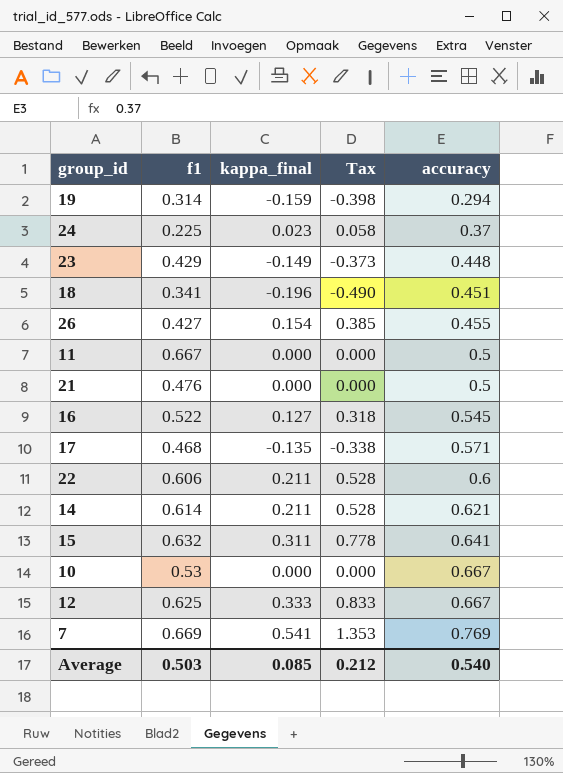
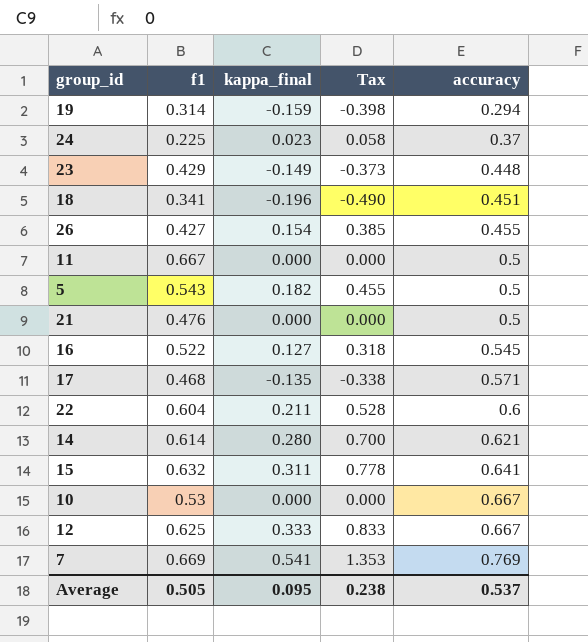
row 5: none -> 0.543 | 0.182 | 0.455 | 0.5
22 | f1: 0.606 -> 0.604
14 | kappa_final: 0.211 -> 0.280
14 | Tax: 0.528 -> 0.700
Average | f1: 0.503 -> 0.505
Average | kappa_final: 0.085 -> 0.095
Average | Tax: 0.212 -> 0.238
Average | accuracy: 0.540 -> 0.537

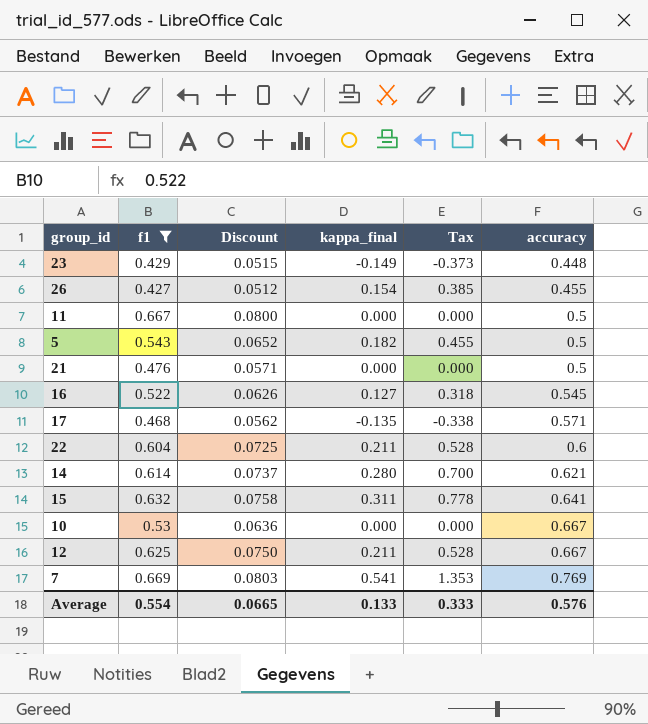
filter: none -> f1 >= 0.427
column Discount | formula: none -> [f1] * 0.12
12 | kappa_final: 0.333 -> 0.211
12 | Tax: 0.833 -> 0.528
Average | f1: 0.505 -> 0.554
Average | kappa_final: 0.095 -> 0.133
Average | Tax: 0.238 -> 0.333
Average | accuracy: 0.537 -> 0.576

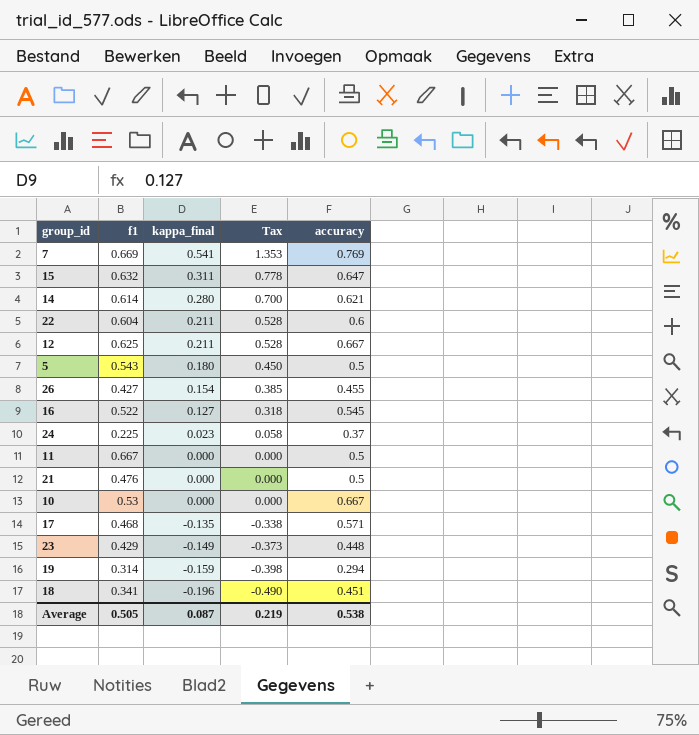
filter: f1 >= 0.427 -> none
row order: accuracy ascending -> kappa_final descending
column Discount | formula: [f1] * 0.12 -> none
15 | accuracy: 0.641 -> 0.647
5 | kappa_final: 0.182 -> 0.180
5 | Tax: 0.455 -> 0.450
Average | f1: 0.554 -> 0.505
Average | kappa_final: 0.133 -> 0.087
Average | Tax: 0.333 -> 0.219
Average | accuracy: 0.576 -> 0.538

